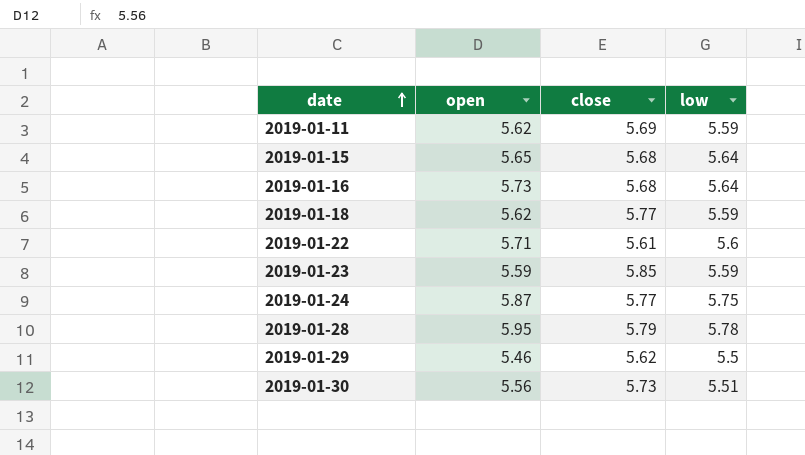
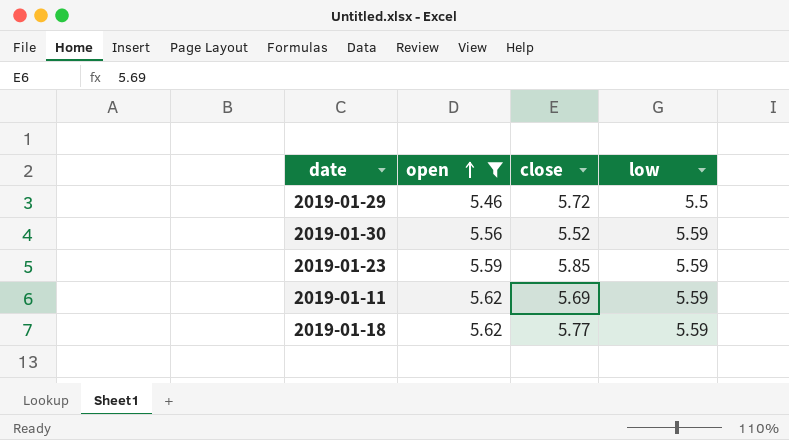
filter: none -> open <= 5.62
row order: date ascending -> open ascending
2019-01-29 | close: 5.62 -> 5.72
2019-01-30 | close: 5.73 -> 5.52
2019-01-30 | low: 5.51 -> 5.59

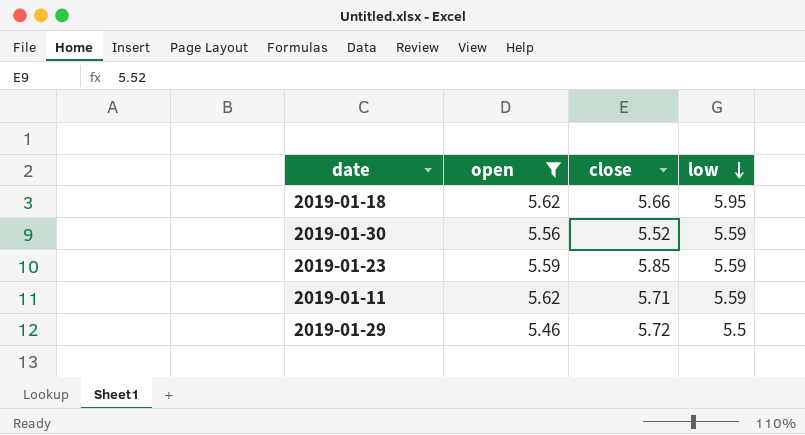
row order: open ascending -> low descending
2019-01-18 | close: 5.77 -> 5.66
2019-01-18 | low: 5.59 -> 5.95
2019-01-11 | close: 5.69 -> 5.71

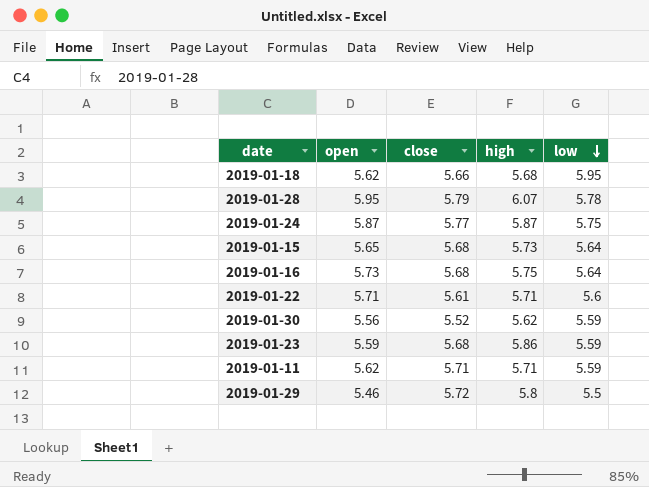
filter: open <= 5.62 -> none
column high | position: none -> 4
2019-01-23 | close: 5.85 -> 5.68

